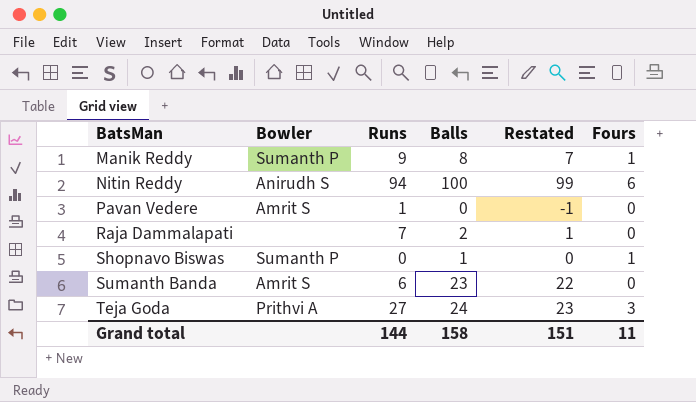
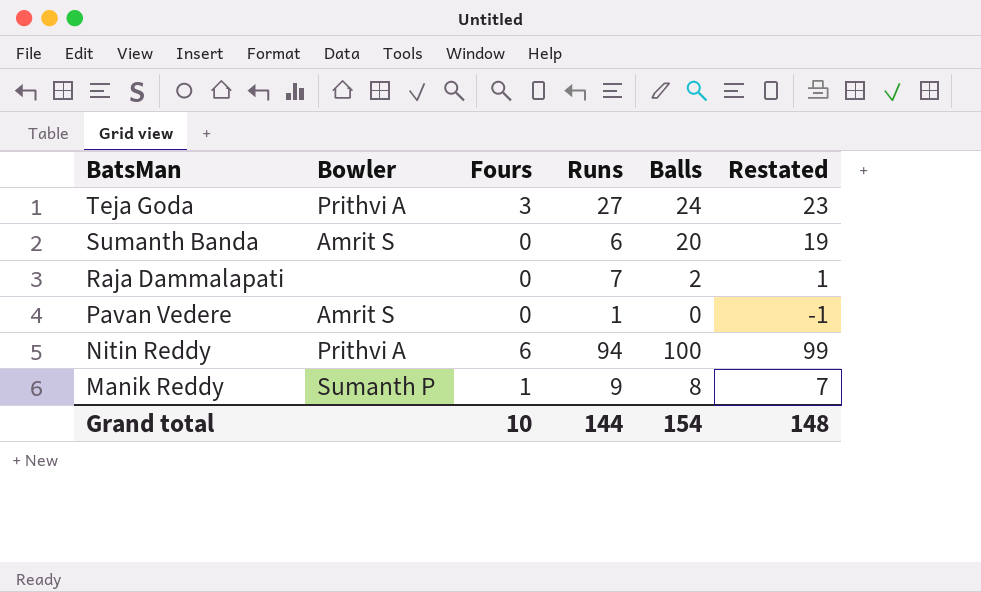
row order: BatsMan ascending -> BatsMan descending
column Fours | position: 6 -> 3
row Shopnavo Biswas: Sumanth P | 0 | 1 | 0 | 1 -> none
Sumanth Banda | Balls: 23 -> 20
Sumanth Banda | Restated: 22 -> 19
Nitin Reddy | Bowler: Anirudh S -> Prithvi A
Grand total | Fours: 11 -> 10
Grand total | Balls: 158 -> 154
Grand total | Restated: 151 -> 148

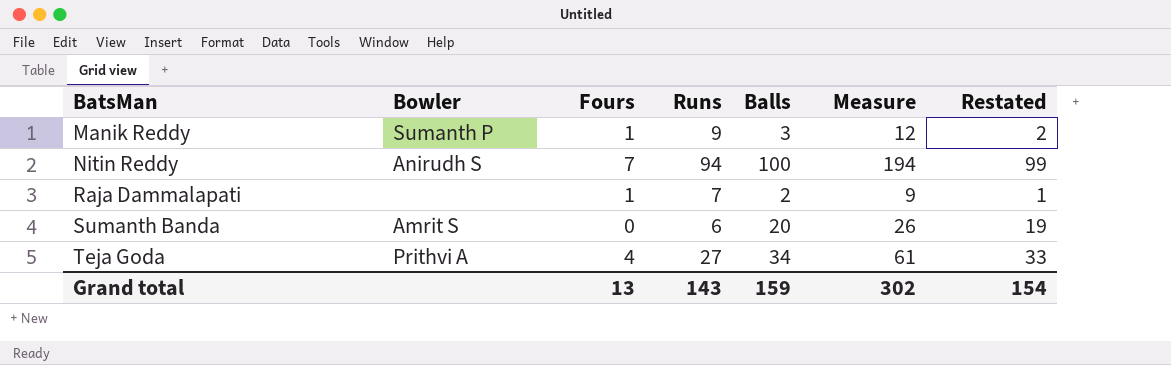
row order: BatsMan descending -> BatsMan ascending
column Measure | formula: none -> [Runs] + [Balls]
row Pavan Vedere: Amrit S | 0 | 1 | 0 | -1 -> none
Manik Reddy | Balls: 8 -> 3
Manik Reddy | Restated: 7 -> 2
Nitin Reddy | Bowler: Prithvi A -> Anirudh S
Nitin Reddy | Fours: 6 -> 7
Raja Dammalapati | Fours: 0 -> 1
Teja Goda | Fours: 3 -> 4
Teja Goda | Balls: 24 -> 34
Teja Goda | Restated: 23 -> 33
Grand total | Fours: 10 -> 13
Grand total | Runs: 144 -> 143
Grand total | Balls: 154 -> 159
Grand total | Restated: 148 -> 154

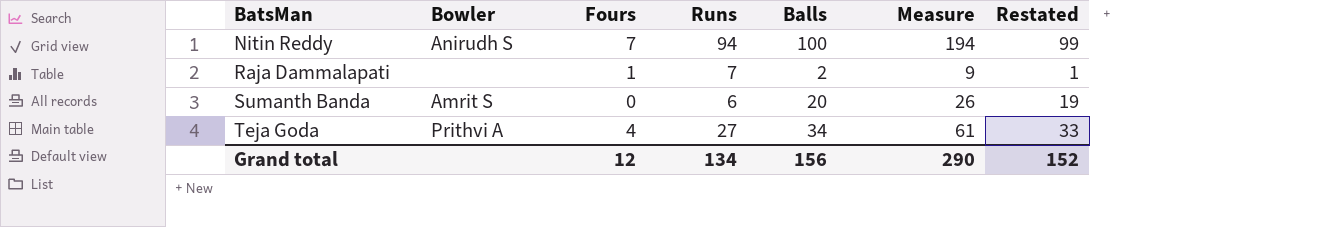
row Manik Reddy: Sumanth P | 1 | 9 | 3 | 12 | 2 -> none
Grand total | Fours: 13 -> 12
Grand total | Runs: 143 -> 134
Grand total | Balls: 159 -> 156
Grand total | Measure: 302 -> 290
Grand total | Restated: 154 -> 152

